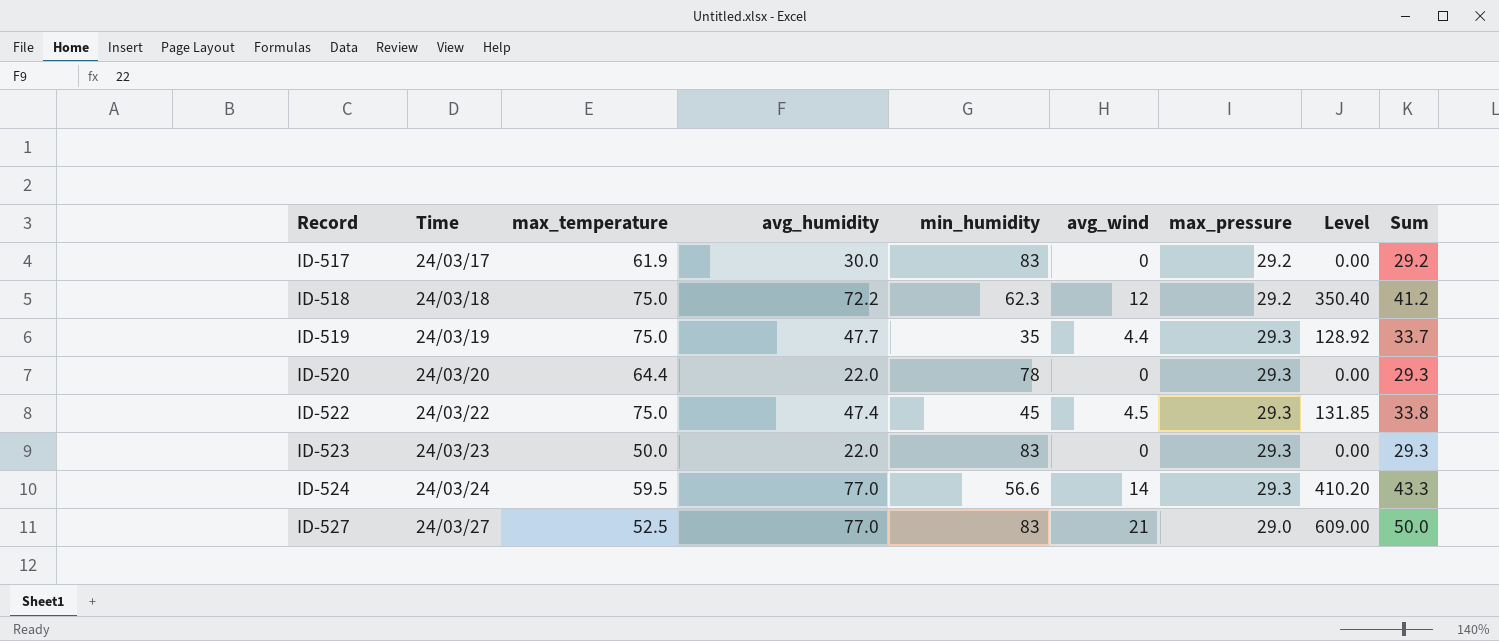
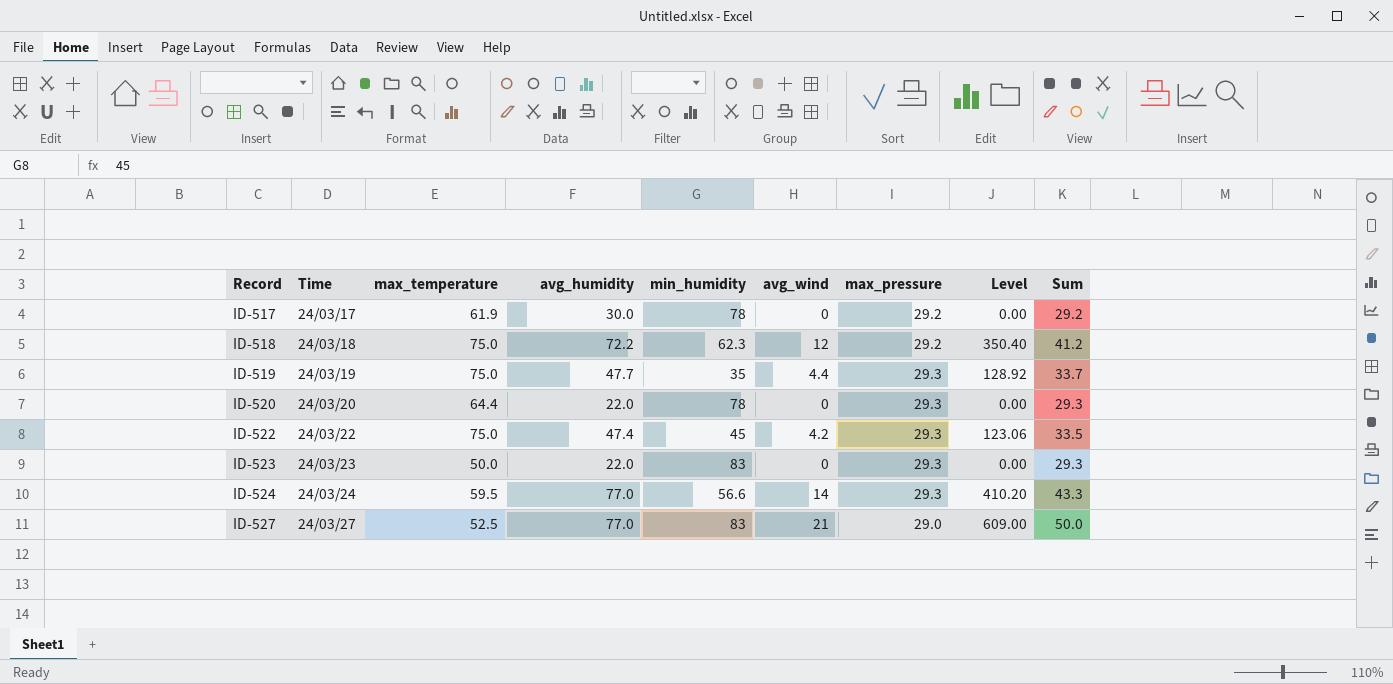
ID-517 | min_humidity: 83 -> 78
ID-522 | avg_wind: 4.5 -> 4.2
ID-522 | Level: 131.85 -> 123.06
ID-522 | Sum: 33.8 -> 33.5

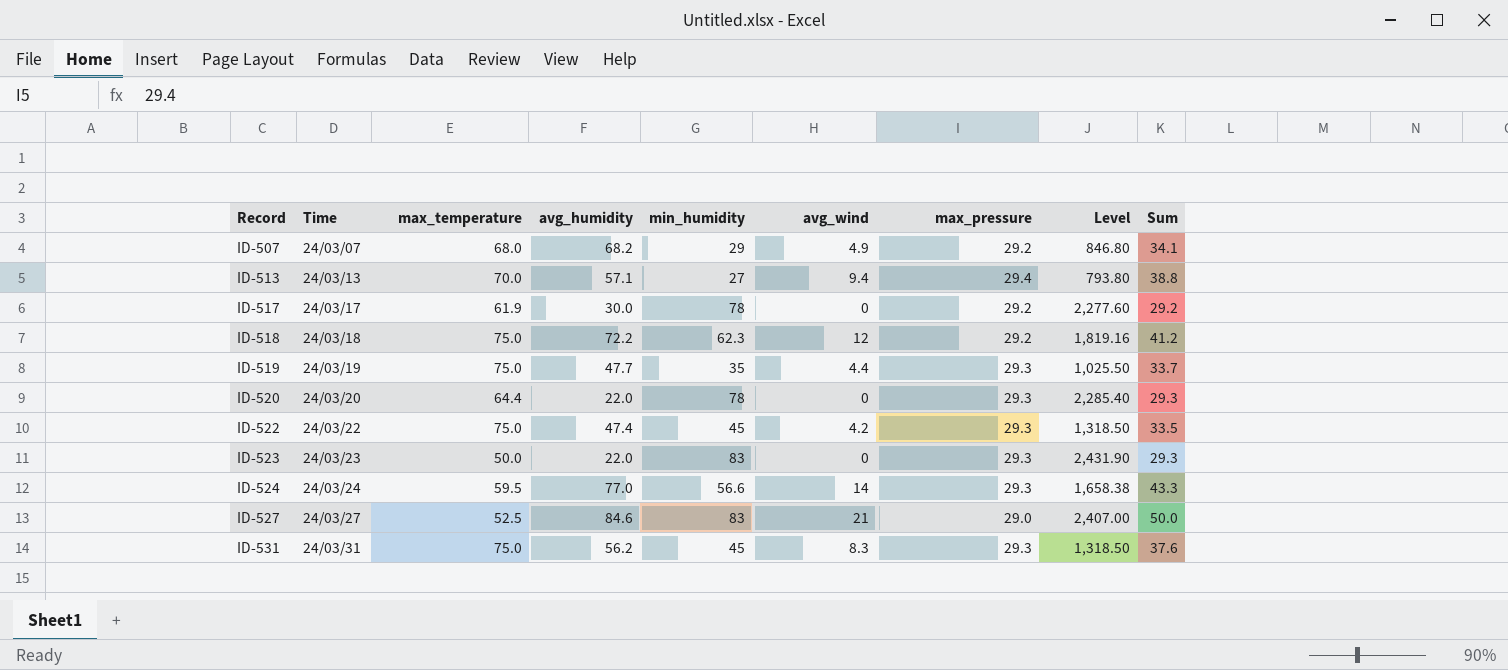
column Level | formula: [avg_wind] * [max_pressure] -> [min_humidity] * [max_pressure]
row ID-507: none -> 24/03/07 | 68.0 | 68.2 | 29 | 4.9 | 29.2 | 846.80 | 34.1
row ID-513: none -> 24/03/13 | 70.0 | 57.1 | 27 | 9.4 | 29.4 | 793.80 | 38.8
ID-527 | avg_humidity: 77.0 -> 84.6
row ID-531: none -> 24/03/31 | 75.0 | 56.2 | 45 | 8.3 | 29.3 | 1,318.50 | 37.6

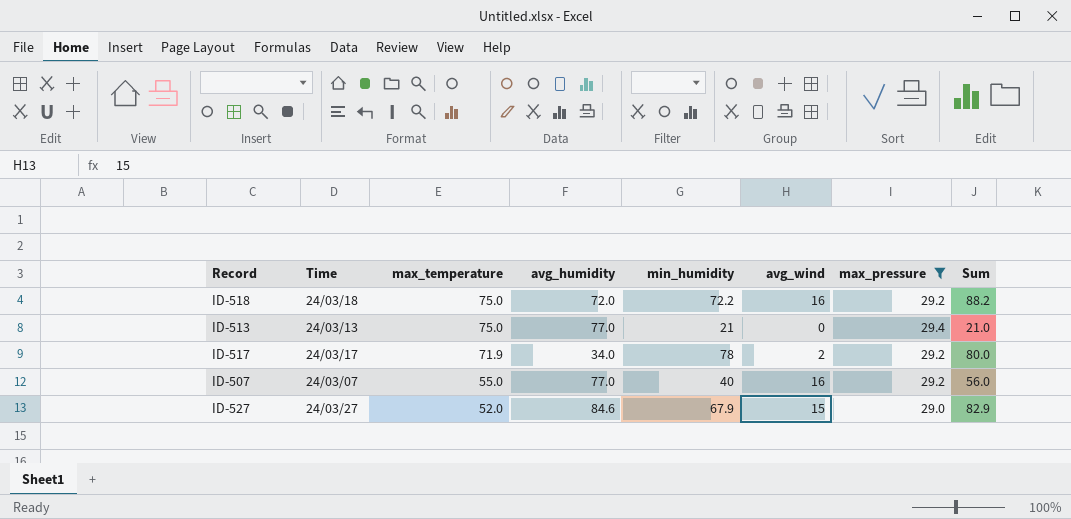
filter: none -> max_pressure != 29.3
row order: Record ascending -> max_temperature descending
column Level | formula: [min_humidity] * [max_pressure] -> none
column Sum | formula: [avg_wind] + [max_pressure] -> [min_humidity] + [avg_wind]
ID-518 | avg_humidity: 72.2 -> 72.0
ID-518 | min_humidity: 62.3 -> 72.2
ID-518 | avg_wind: 12 -> 16
ID-513 | max_temperature: 70.0 -> 75.0
ID-513 | avg_humidity: 57.1 -> 77.0
ID-513 | min_humidity: 27 -> 21
ID-513 | avg_wind: 9.4 -> 0
ID-517 | max_temperature: 61.9 -> 71.9
ID-517 | avg_humidity: 30.0 -> 34.0
ID-517 | avg_wind: 0 -> 2
ID-507 | max_temperature: 68.0 -> 55.0
ID-507 | avg_humidity: 68.2 -> 77.0
ID-507 | min_humidity: 29 -> 40
ID-507 | avg_wind: 4.9 -> 16
ID-527 | max_temperature: 52.5 -> 52.0
ID-527 | min_humidity: 83 -> 67.9
ID-527 | avg_wind: 21 -> 15

